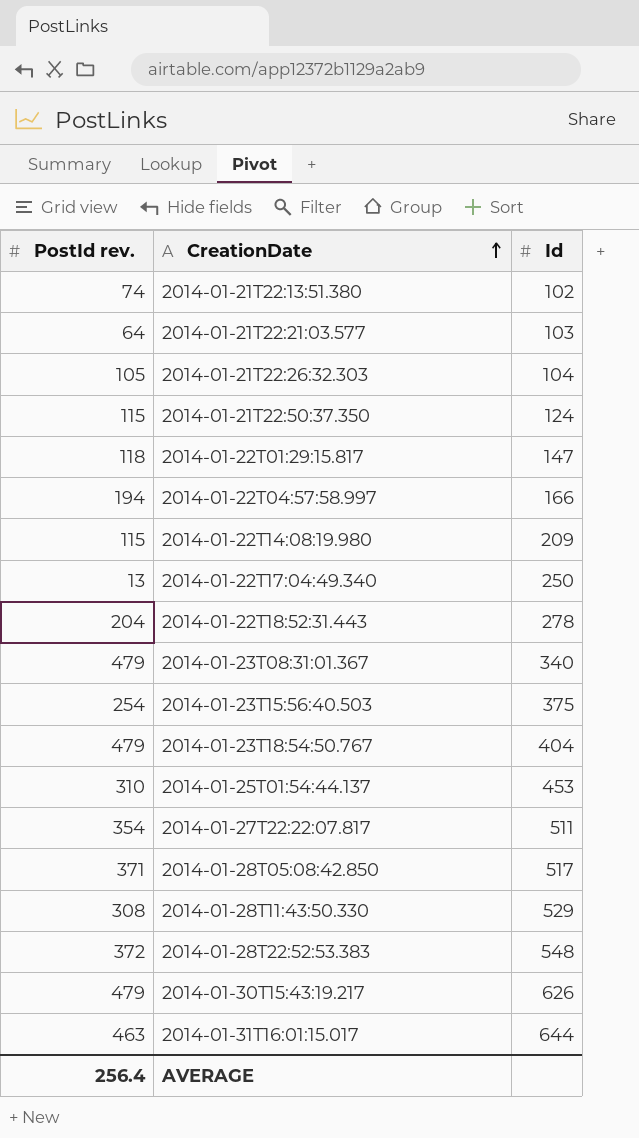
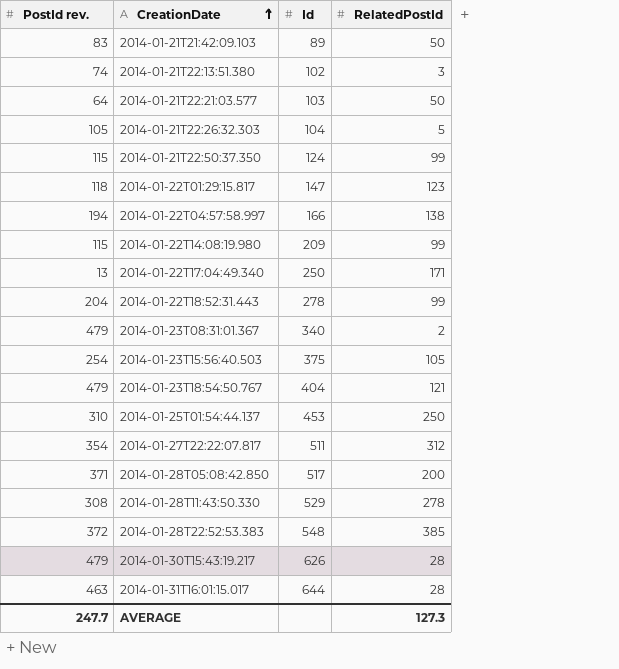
column RelatedPostId | position: none -> 4
row 2014-01-21T21:42:09.103: none -> 83 | 89 | 50
AVERAGE | PostId rev.: 256.4 -> 247.7

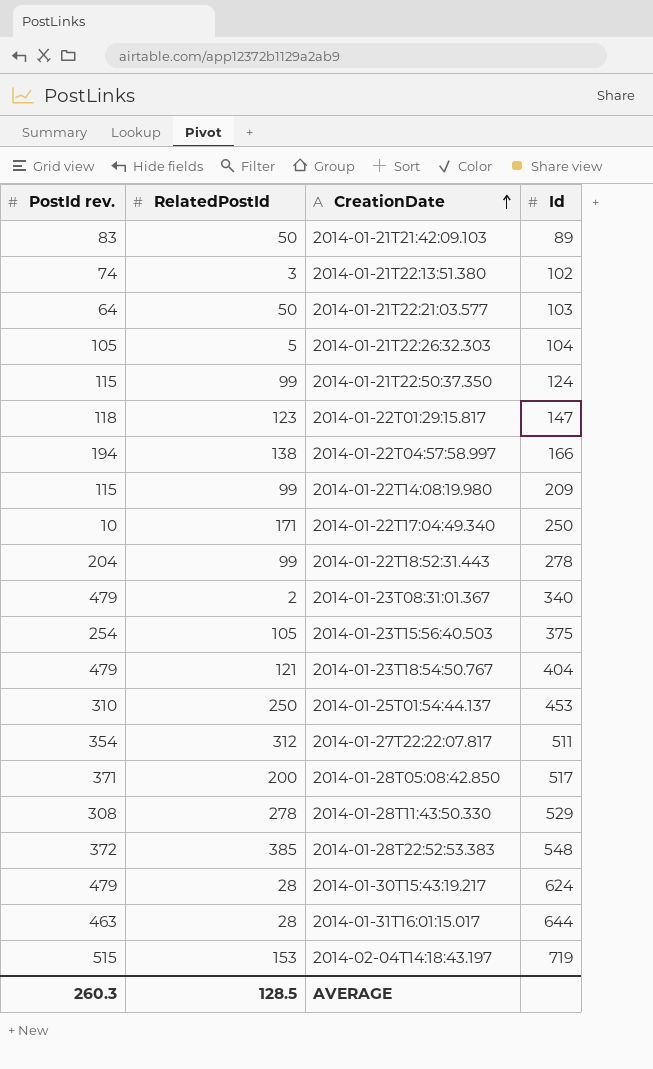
column RelatedPostId | position: 4 -> 2
2014-01-22T17:04:49.340 | PostId rev.: 13 -> 10
2014-01-30T15:43:19.217 | Id: 626 -> 624
row 2014-02-04T14:18:43.197: none -> 515 | 153 | 719
AVERAGE | PostId rev.: 247.7 -> 260.3
AVERAGE | RelatedPostId: 127.3 -> 128.5

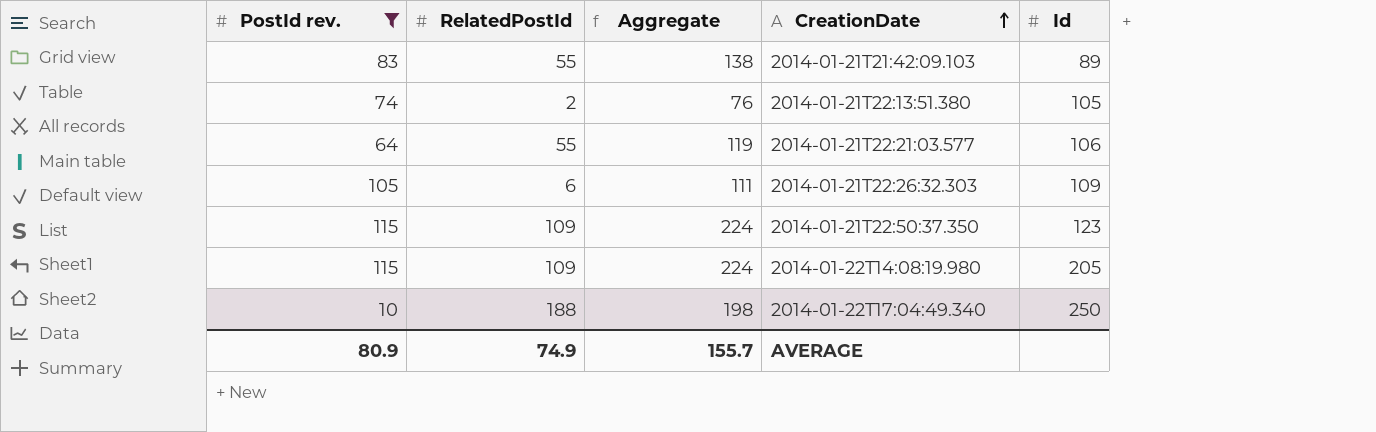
filter: none -> PostId rev. <= 115
column Aggregate | formula: none -> [PostId rev.] + [RelatedPostId]
2014-01-21T21:42:09.103 | RelatedPostId: 50 -> 55
2014-01-21T22:13:51.380 | RelatedPostId: 3 -> 2
2014-01-21T22:13:51.380 | Id: 102 -> 105
2014-01-21T22:21:03.577 | RelatedPostId: 50 -> 55
2014-01-21T22:21:03.577 | Id: 103 -> 106
2014-01-21T22:26:32.303 | RelatedPostId: 5 -> 6
2014-01-21T22:26:32.303 | Id: 104 -> 109
2014-01-21T22:50:37.350 | RelatedPostId: 99 -> 109
2014-01-21T22:50:37.350 | Id: 124 -> 123
2014-01-22T14:08:19.980 | RelatedPostId: 99 -> 109
2014-01-22T14:08:19.980 | Id: 209 -> 205
2014-01-22T17:04:49.340 | RelatedPostId: 171 -> 188
AVERAGE | PostId rev.: 260.3 -> 80.9
AVERAGE | RelatedPostId: 128.5 -> 74.9

